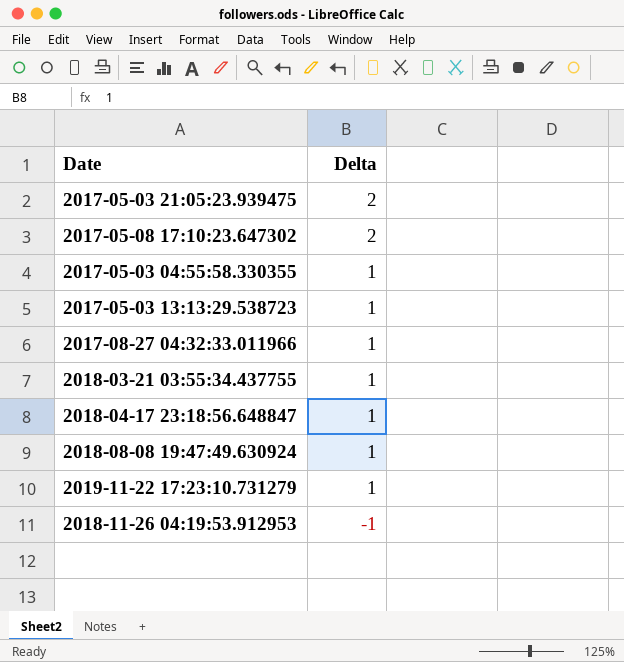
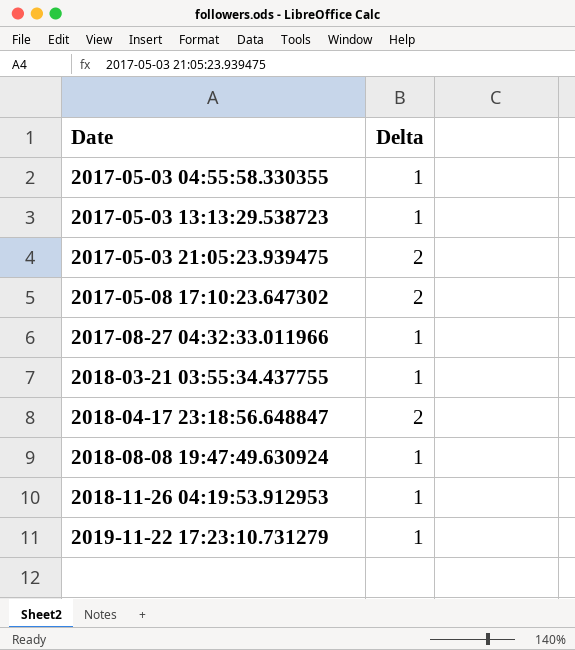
row order: Delta descending -> Date ascending
2018-04-17 23:18:56.648847 | Delta: 1 -> 2
2018-11-26 04:19:53.912953 | Delta: -1 -> 1

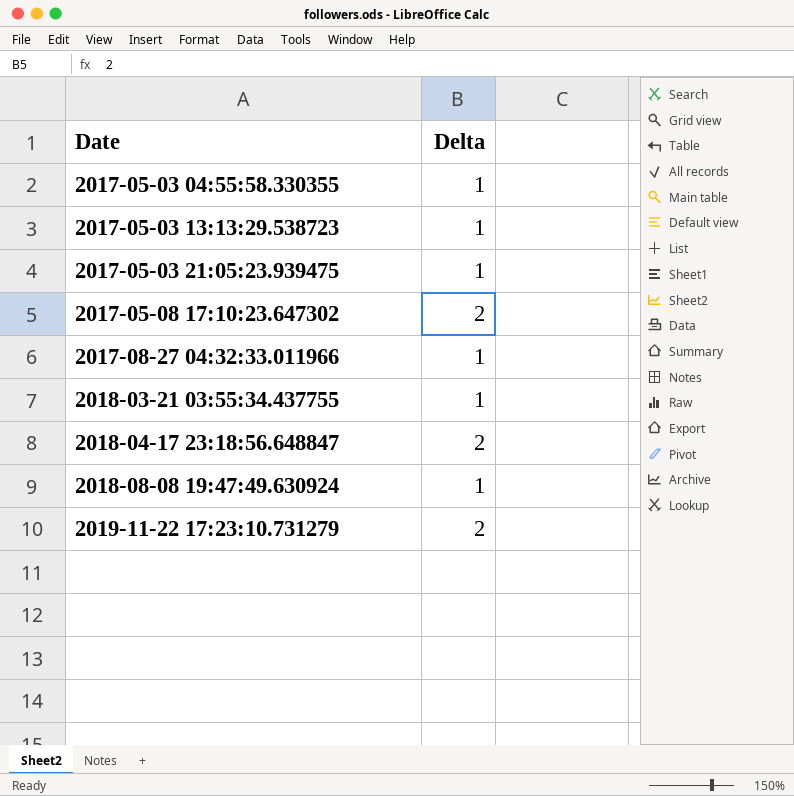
row 2018-11-26 04:19:53.912953: 1 -> none
2017-05-03 21:05:23.939475 | Delta: 2 -> 1
2019-11-22 17:23:10.731279 | Delta: 1 -> 2

